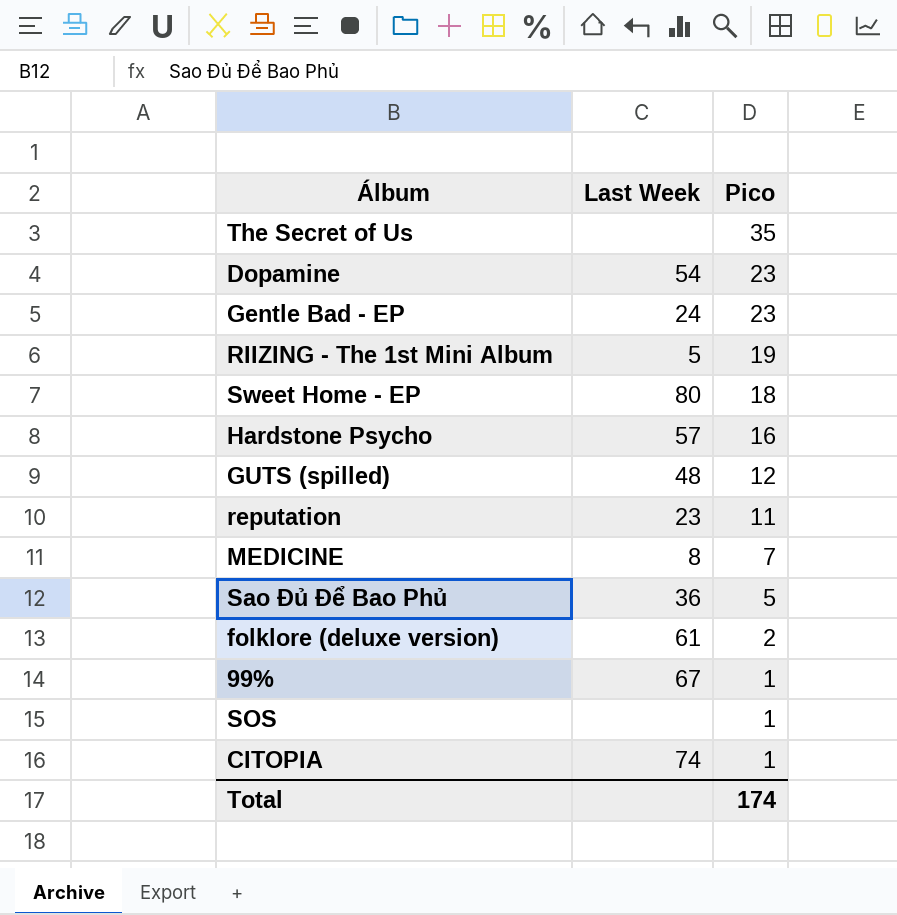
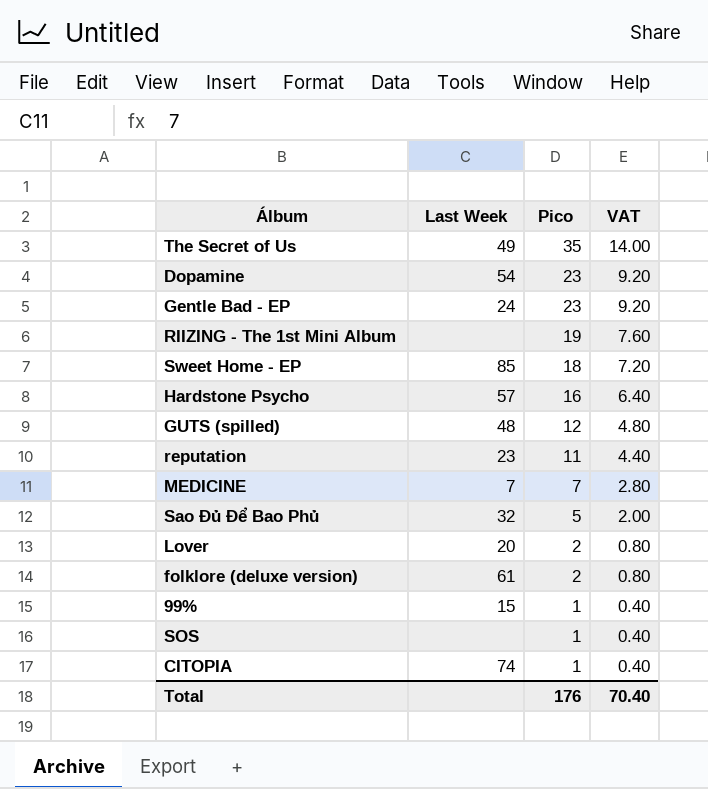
column VAT | formula: none -> [Pico] * 0.4
The Secret of Us | Last Week: none -> 49
RIIZING - The 1st Mini Album | Last Week: 5 -> none
Sweet Home - EP | Last Week: 80 -> 85
MEDICINE | Last Week: 8 -> 7
Sao Đủ Để Bao Phủ | Last Week: 36 -> 32
row Lover: none -> 20 | 2 | 0.80
99% | Last Week: 67 -> 15
Total | Pico: 174 -> 176

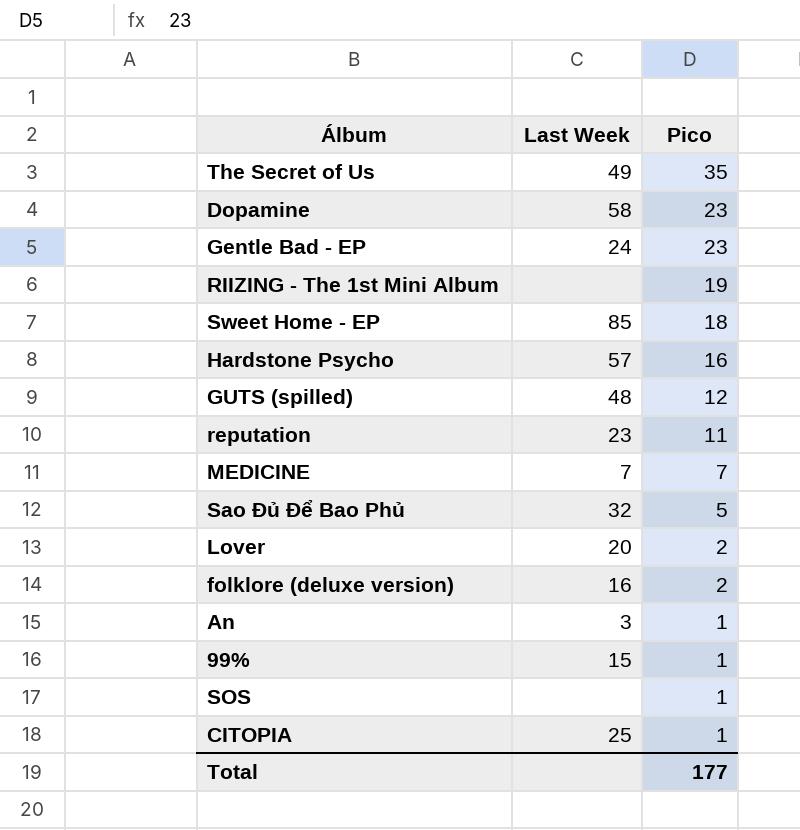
column VAT | formula: [Pico] * 0.4 -> none
Dopamine | Last Week: 54 -> 58
folklore (deluxe version) | Last Week: 61 -> 16
row An: none -> 3 | 1
CITOPIA | Last Week: 74 -> 25
Total | Pico: 176 -> 177

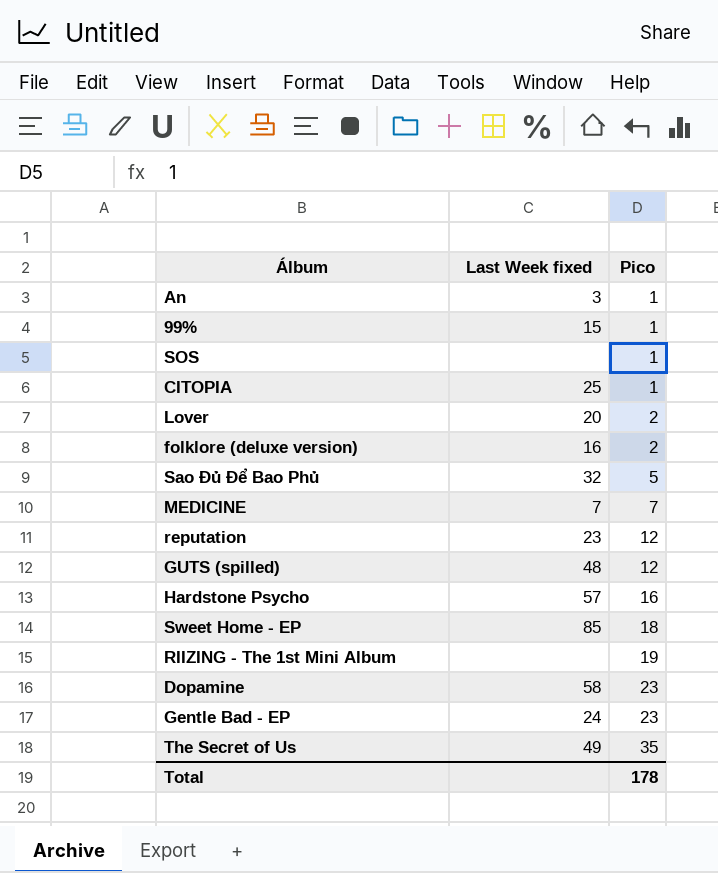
row order: Pico descending -> Pico ascending
column name: Last Week -> Last Week fixed
reputation | Pico: 11 -> 12
Total | Pico: 177 -> 178

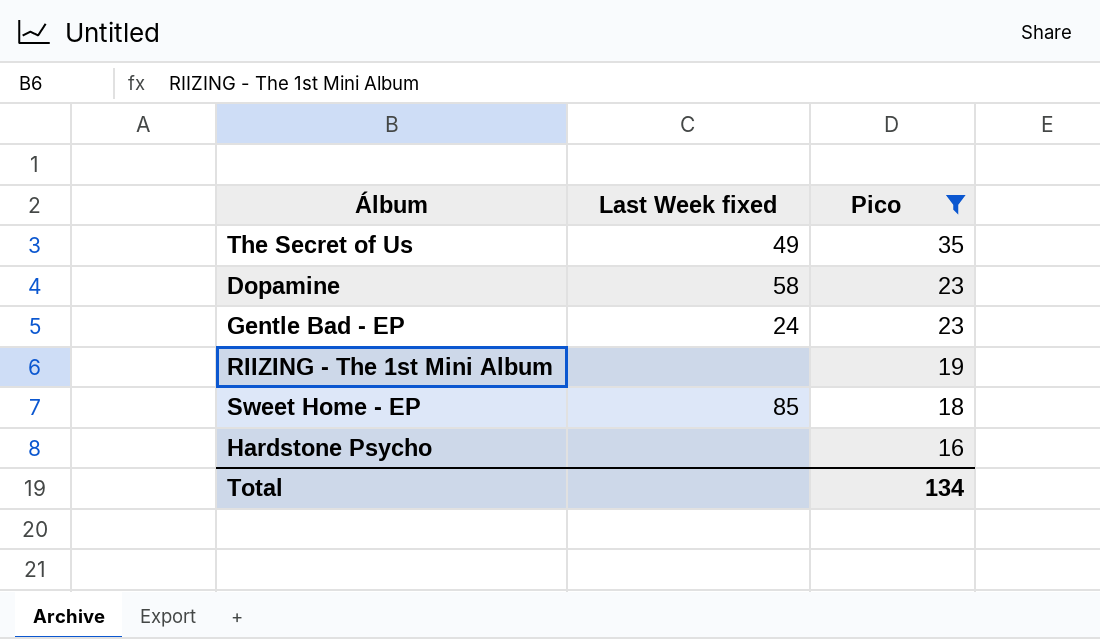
filter: none -> Pico >= 16
row order: Pico ascending -> Pico descending
Hardstone Psycho | Last Week fixed: 57 -> none
Total | Pico: 178 -> 134

